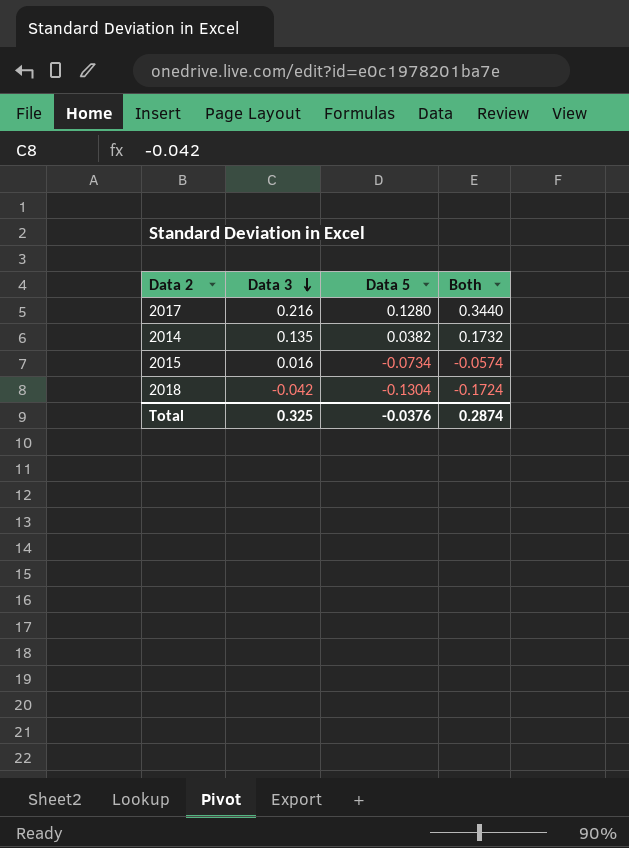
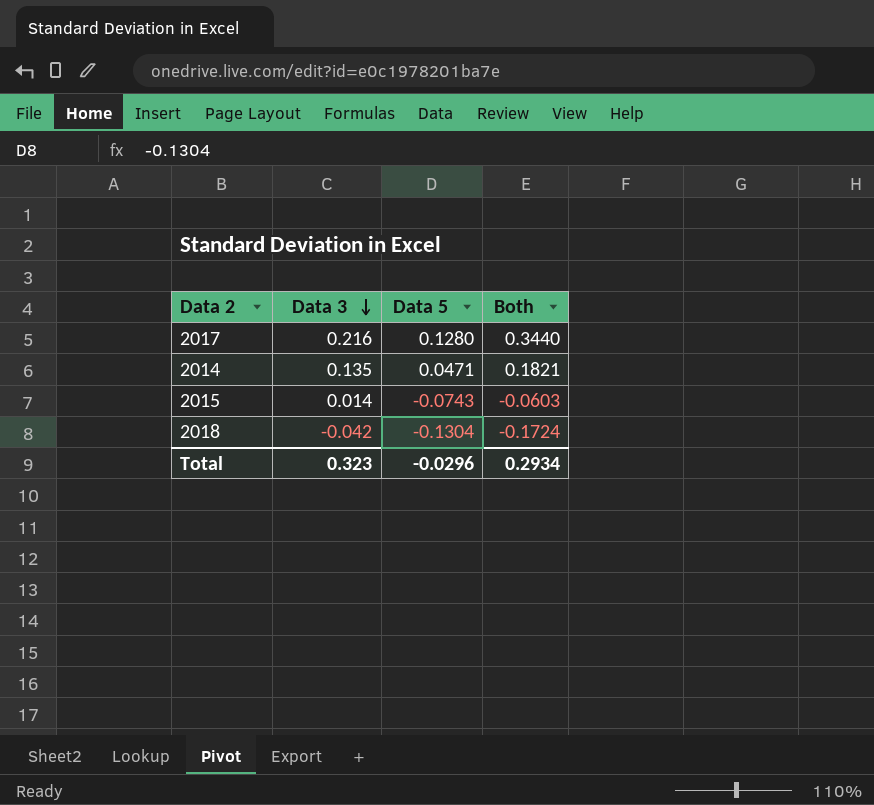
2014 | Data 5: 0.0382 -> 0.0471
2014 | Both: 0.1732 -> 0.1821
2015 | Data 3: 0.016 -> 0.014
2015 | Data 5: -0.0734 -> -0.0743
2015 | Both: -0.0574 -> -0.0603
Total | Data 3: 0.325 -> 0.323
Total | Data 5: -0.0376 -> -0.0296
Total | Both: 0.2874 -> 0.2934

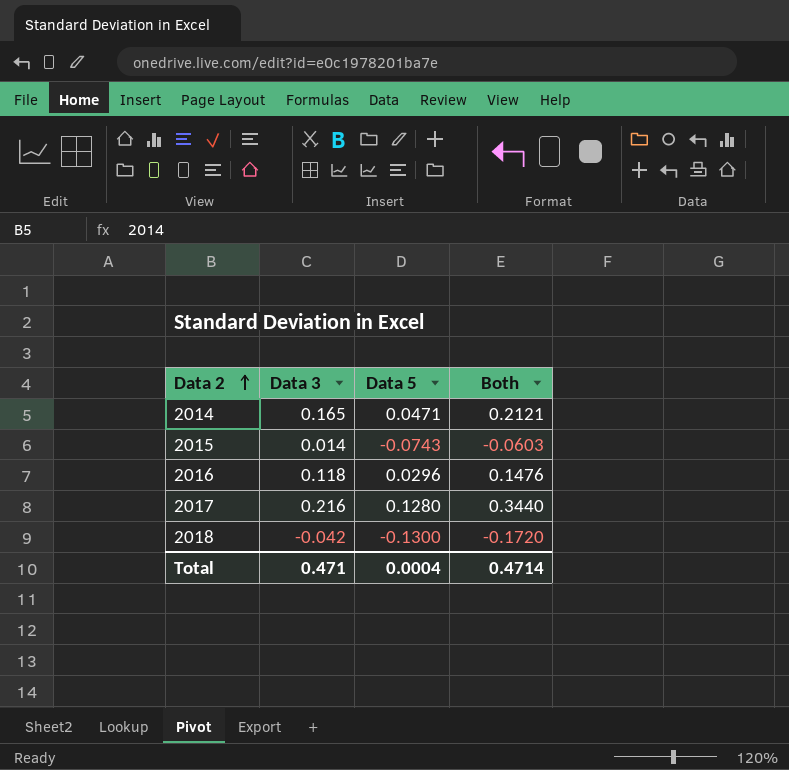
row order: Data 3 descending -> Data 2 ascending
2014 | Data 3: 0.135 -> 0.165
2014 | Both: 0.1821 -> 0.2121
row 2016: none -> 0.118 | 0.0296 | 0.1476
2018 | Data 5: -0.1304 -> -0.1300
2018 | Both: -0.1724 -> -0.1720
Total | Data 3: 0.323 -> 0.471
Total | Data 5: -0.0296 -> 0.0004
Total | Both: 0.2934 -> 0.4714

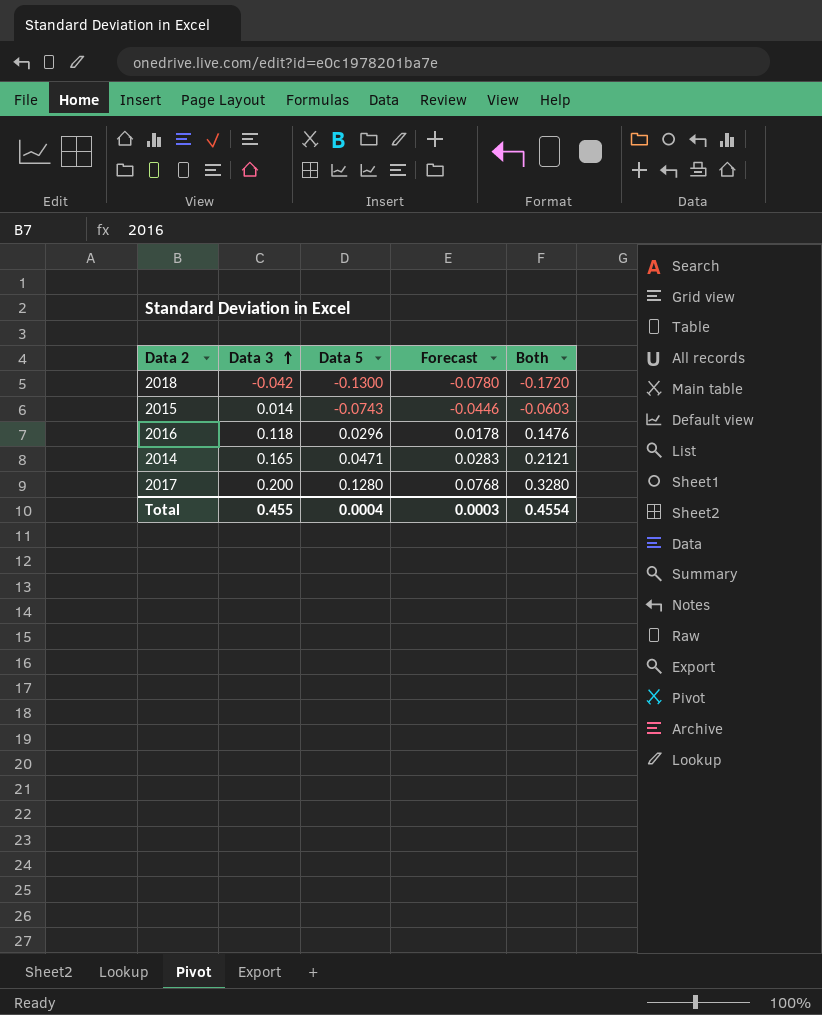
row order: Data 2 ascending -> Data 3 ascending
column Forecast | formula: none -> [Data 5] * 0.6
2017 | Data 3: 0.216 -> 0.200
2017 | Both: 0.3440 -> 0.3280
Total | Data 3: 0.471 -> 0.455
Total | Both: 0.4714 -> 0.4554

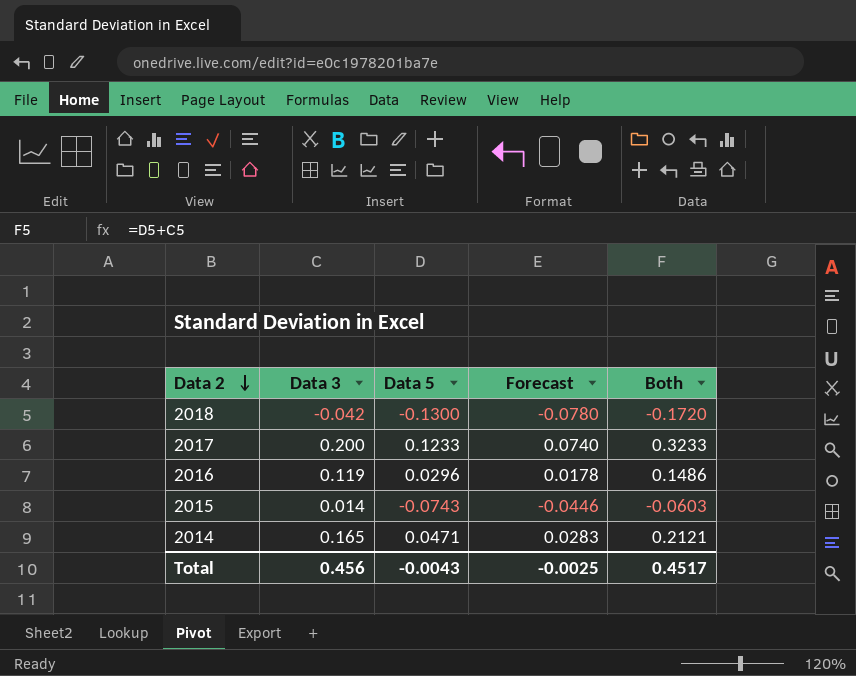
row order: Data 3 ascending -> Data 2 descending
2017 | Data 5: 0.1280 -> 0.1233
2017 | Forecast: 0.0768 -> 0.0740
2017 | Both: 0.3280 -> 0.3233
2016 | Data 3: 0.118 -> 0.119
2016 | Both: 0.1476 -> 0.1486
Total | Data 3: 0.455 -> 0.456
Total | Data 5: 0.0004 -> -0.0043
Total | Forecast: 0.0003 -> -0.0025
Total | Both: 0.4554 -> 0.4517

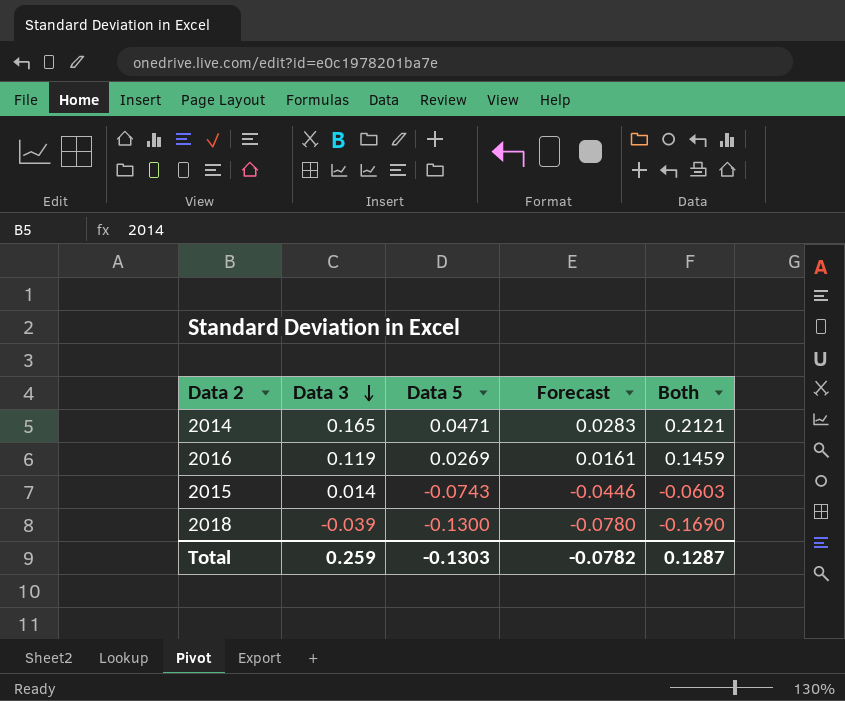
row order: Data 2 descending -> Data 3 descending
row 2017: 0.200 | 0.1233 | 0.0740 | 0.3233 -> none
2016 | Data 5: 0.0296 -> 0.0269
2016 | Forecast: 0.0178 -> 0.0161
2016 | Both: 0.1486 -> 0.1459
2018 | Data 3: -0.042 -> -0.039
2018 | Both: -0.1720 -> -0.1690
Total | Data 3: 0.456 -> 0.259
Total | Data 5: -0.0043 -> -0.1303
Total | Forecast: -0.0025 -> -0.0782
Total | Both: 0.4517 -> 0.1287

